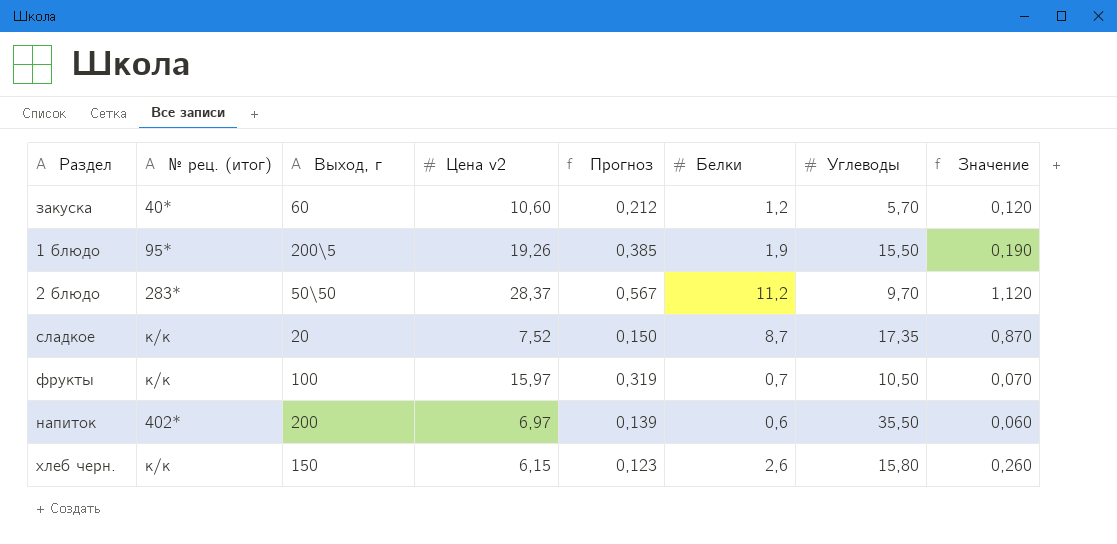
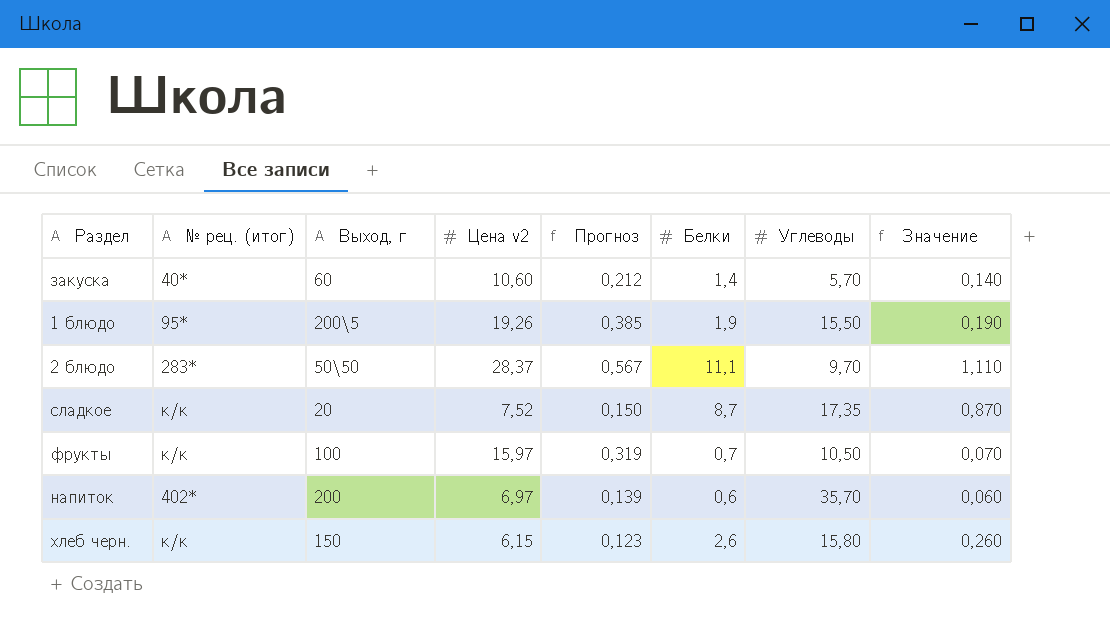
закуска | Белки: 1,2 -> 1,4
закуска | Значение: 0,120 -> 0,140
2 блюдо | Белки: 11,2 -> 11,1
2 блюдо | Значение: 1,120 -> 1,110
напиток | Углеводы: 35,50 -> 35,70

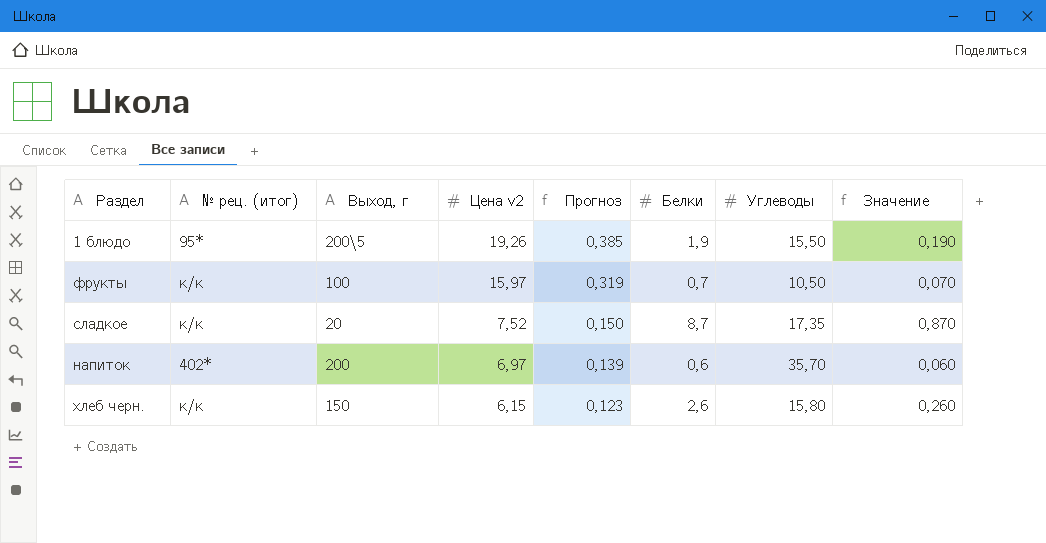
row order: none -> Цена v2 descending
row закуска: 40* | 60 | 10,60 | 0,212 | 1,4 | 5,70 | 0,140 -> none
row 2 блюдо: 283* | 50\50 | 28,37 | 0,567 | 11,1 | 9,70 | 1,110 -> none

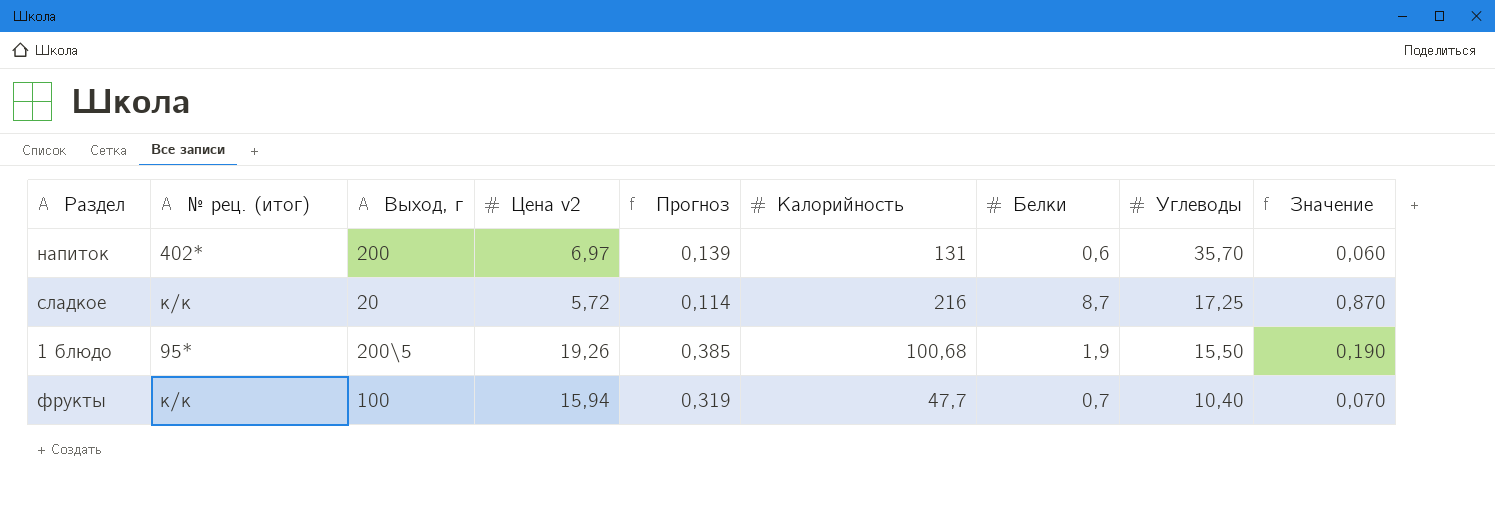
row order: Цена v2 descending -> Углеводы descending
column Калорийность | position: none -> 6
row хлеб черн.: к/к | 150 | 6,15 | 0,123 | 2,6 | 15,80 | 0,260 -> none
сладкое | Цена v2: 7,52 -> 5,72
сладкое | Прогноз: 0,150 -> 0,114
сладкое | Углеводы: 17,35 -> 17,25
фрукты | Цена v2: 15,97 -> 15,94
фрукты | Углеводы: 10,50 -> 10,40

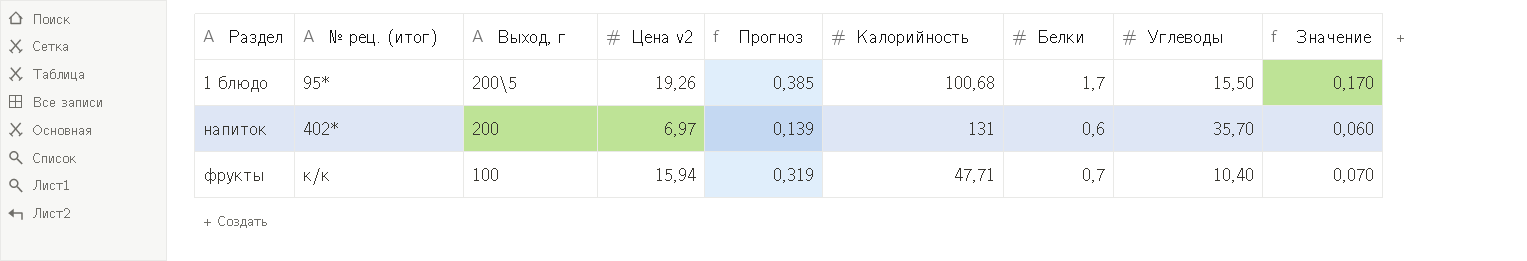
row order: Углеводы descending -> Раздел ascending
row сладкое: к/к | 20 | 5,72 | 0,114 | 216 | 8,7 | 17,25 | 0,870 -> none
1 блюдо | Белки: 1,9 -> 1,7
1 блюдо | Значение: 0,190 -> 0,170
фрукты | Калорийность: 47,7 -> 47,71

